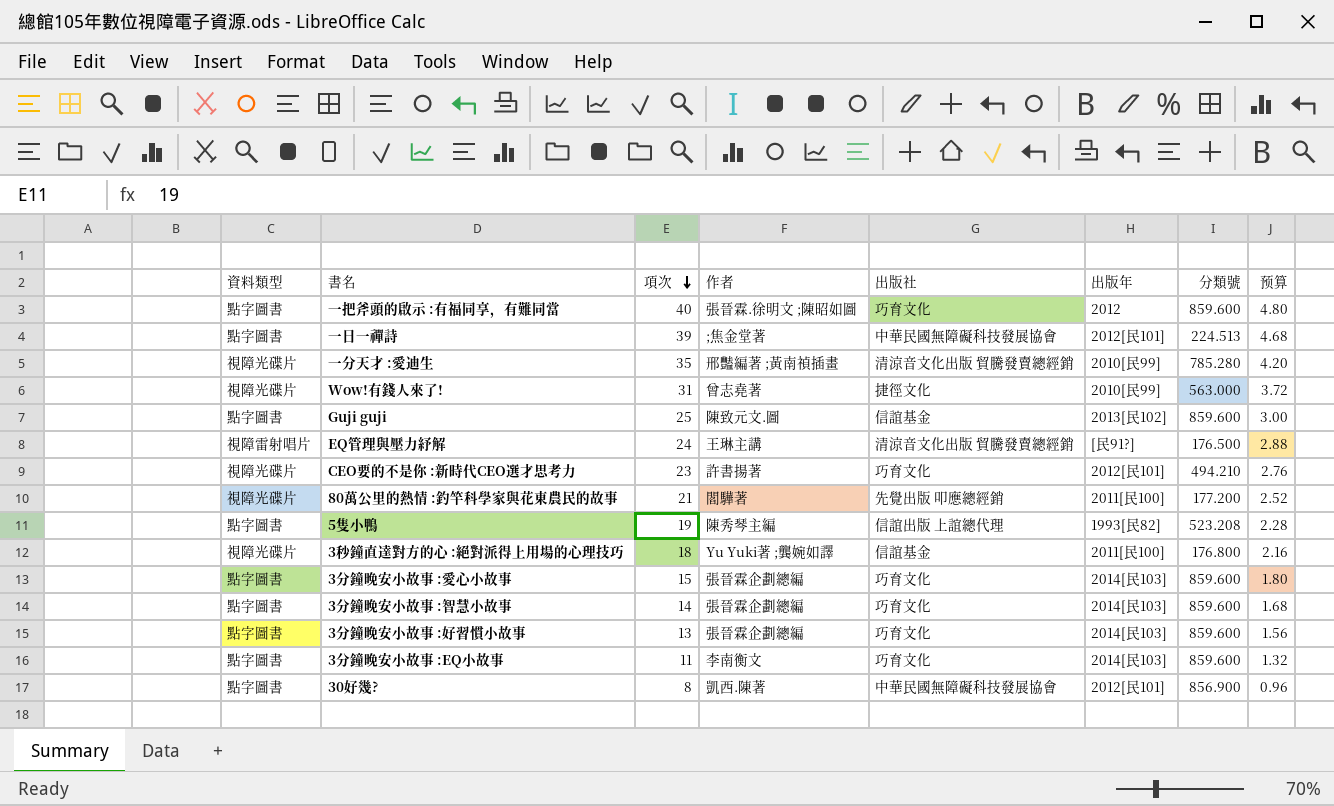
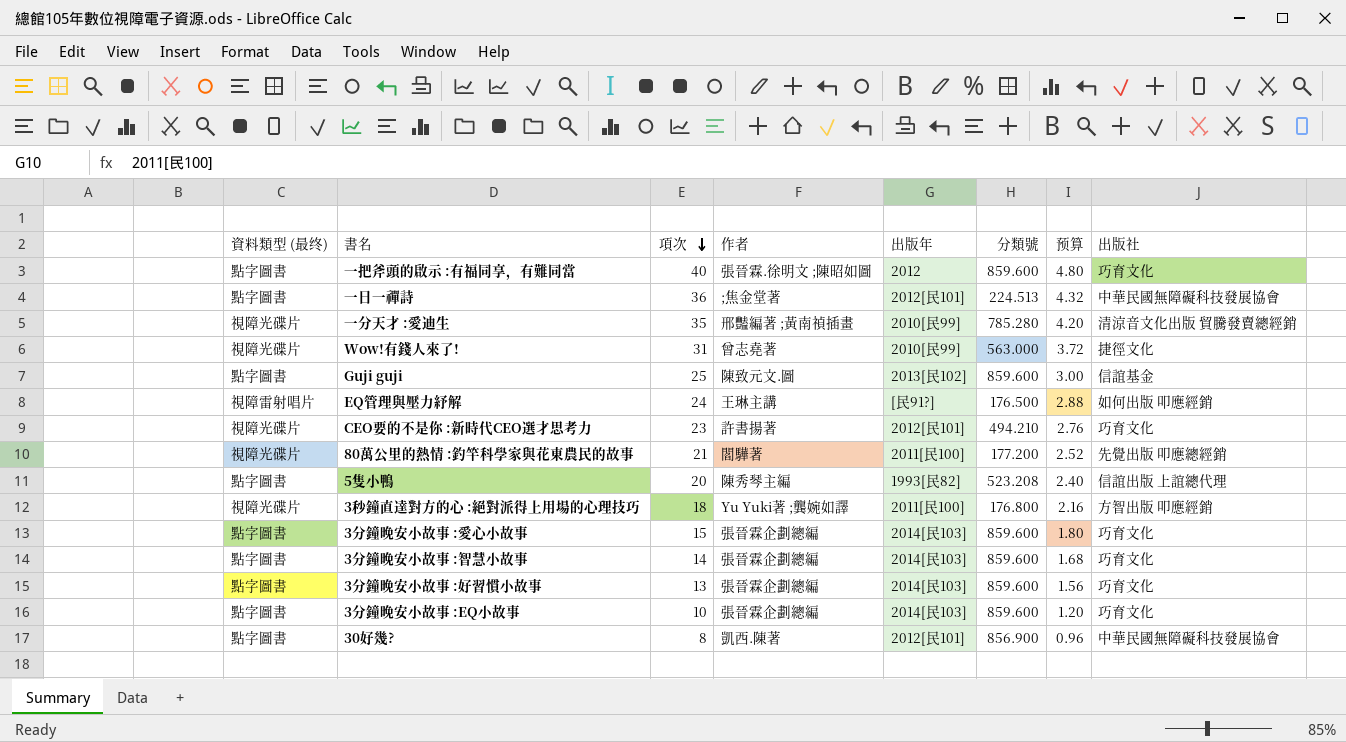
column name: 資料類型 -> 資料類型 (最终)
column 出版社 | position: 5 -> 8
一日一禪詩 | 項次: 39 -> 36
一日一禪詩 | 预算: 4.68 -> 4.32
EQ管理與壓力紓解 | 出版社: 清涼音文化出版 貿騰發賣總經銷 -> 如何出版 叩應經銷
5隻小鴨 | 項次: 19 -> 20
5隻小鴨 | 预算: 2.28 -> 2.40
3秒鐘直達對方的心 :絕對派得上用場的心理技巧 | 出版社: 信誼基金 -> 方智出版 叩應經銷
3分鐘晚安小故事 :EQ小故事 | 項次: 11 -> 10
3分鐘晚安小故事 :EQ小故事 | 作者: 李南衡文 -> 張晉霖企劃總編
3分鐘晚安小故事 :EQ小故事 | 预算: 1.32 -> 1.20

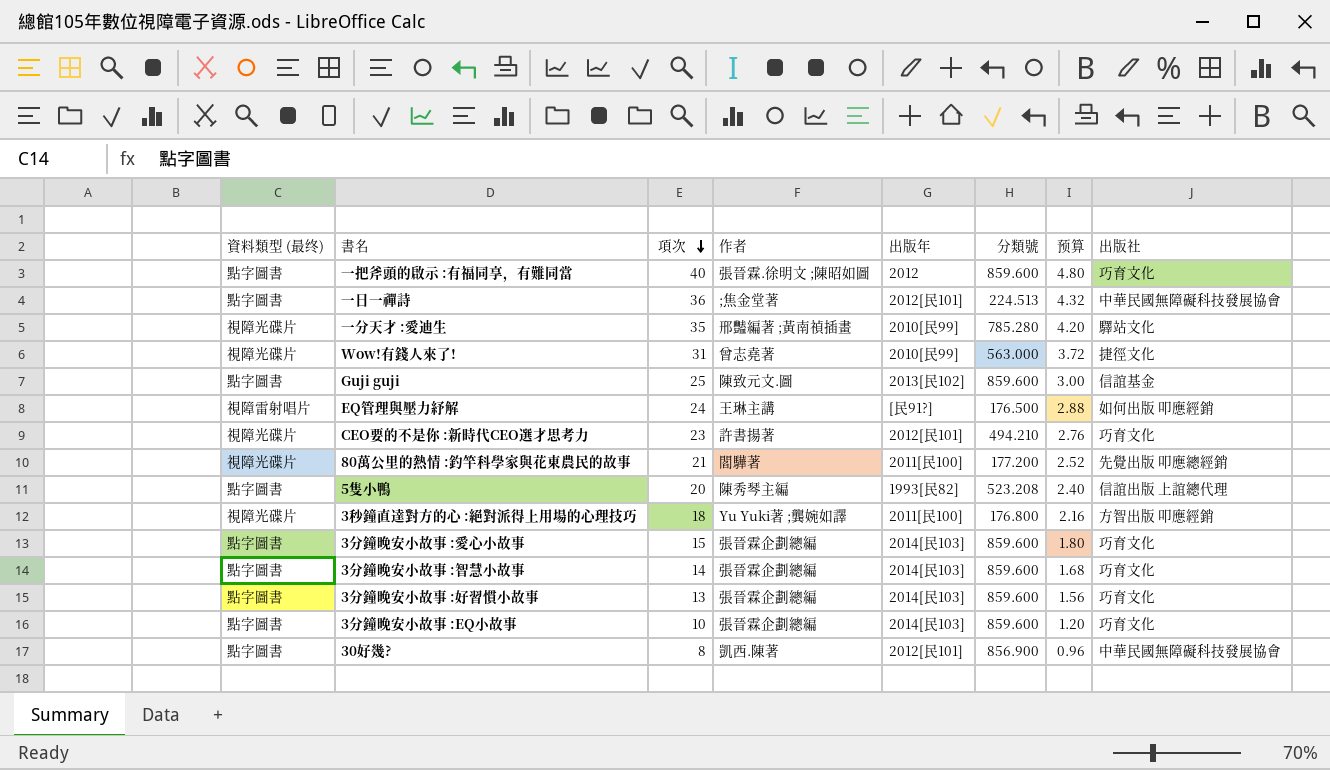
一分天才 :愛迪生 | 出版社: 清涼音文化出版 貿騰發賣總經銷 -> 驛站文化

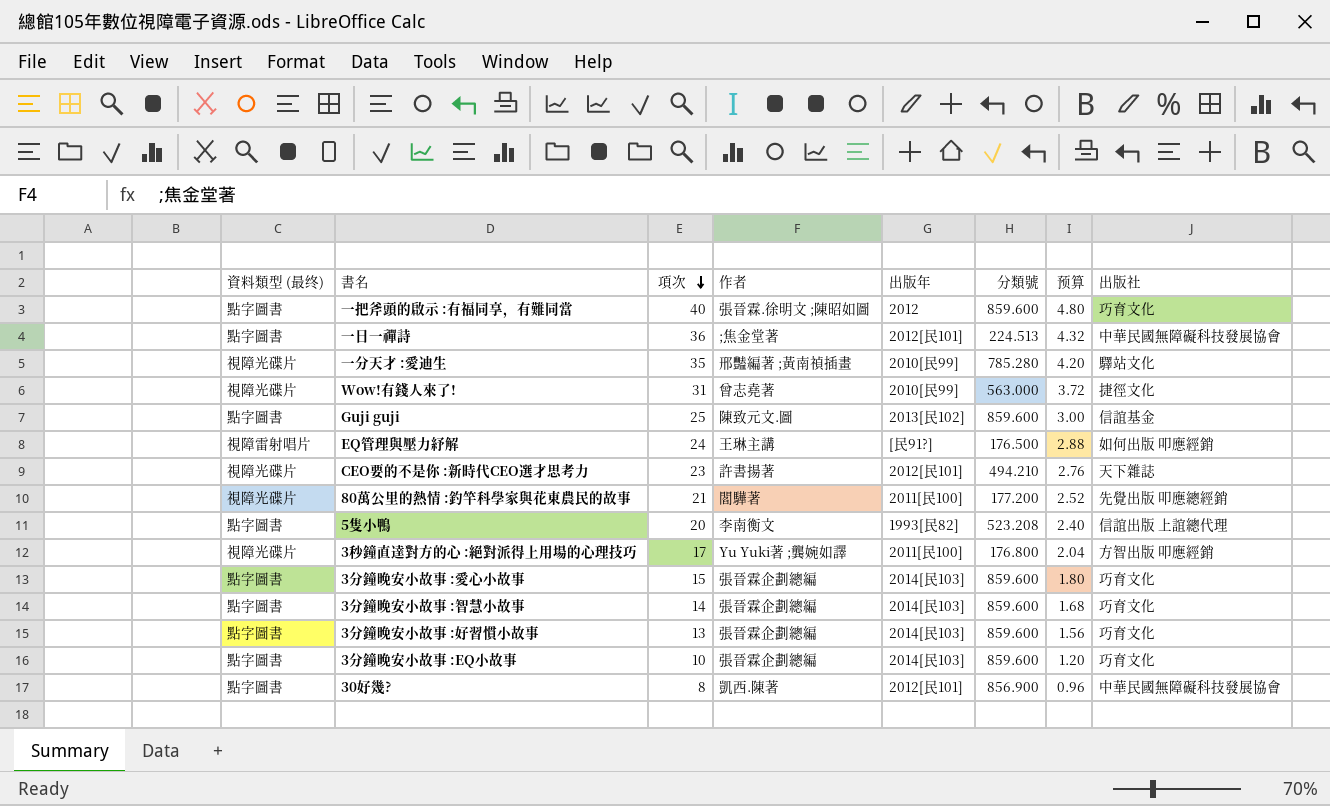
CEO要的不是你 :新時代CEO選才思考力 | 出版社: 巧育文化 -> 天下雜誌
5隻小鴨 | 作者: 陳秀琴主編 -> 李南衡文
3秒鐘直達對方的心 :絕對派得上用場的心理技巧 | 項次: 18 -> 17
3秒鐘直達對方的心 :絕對派得上用場的心理技巧 | 预算: 2.16 -> 2.04

